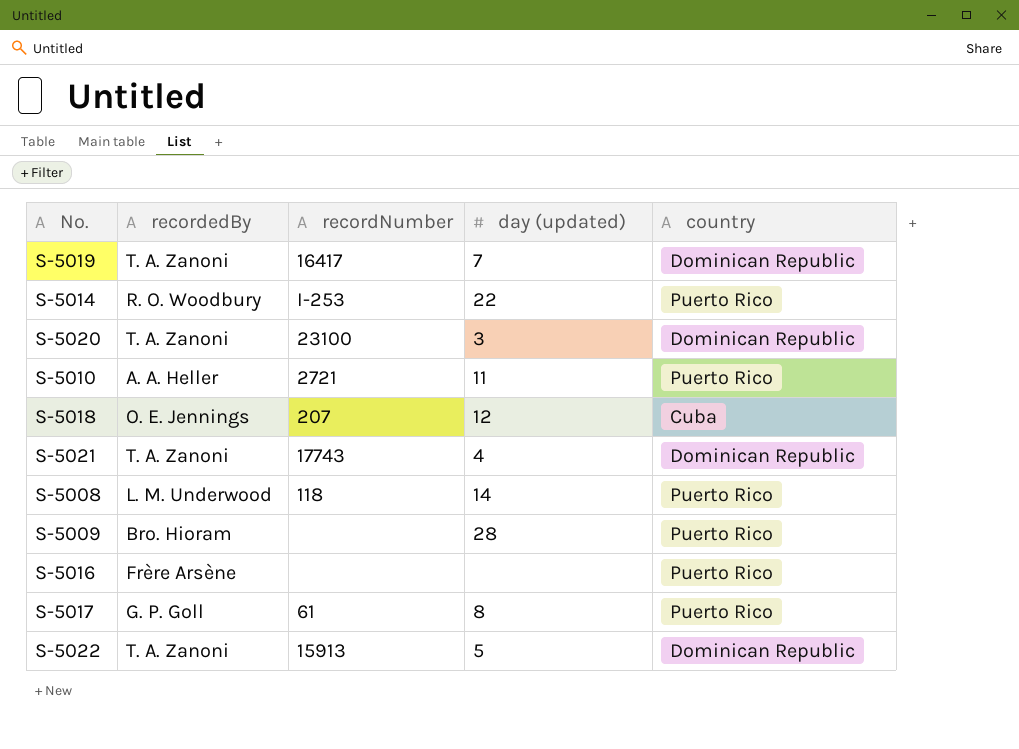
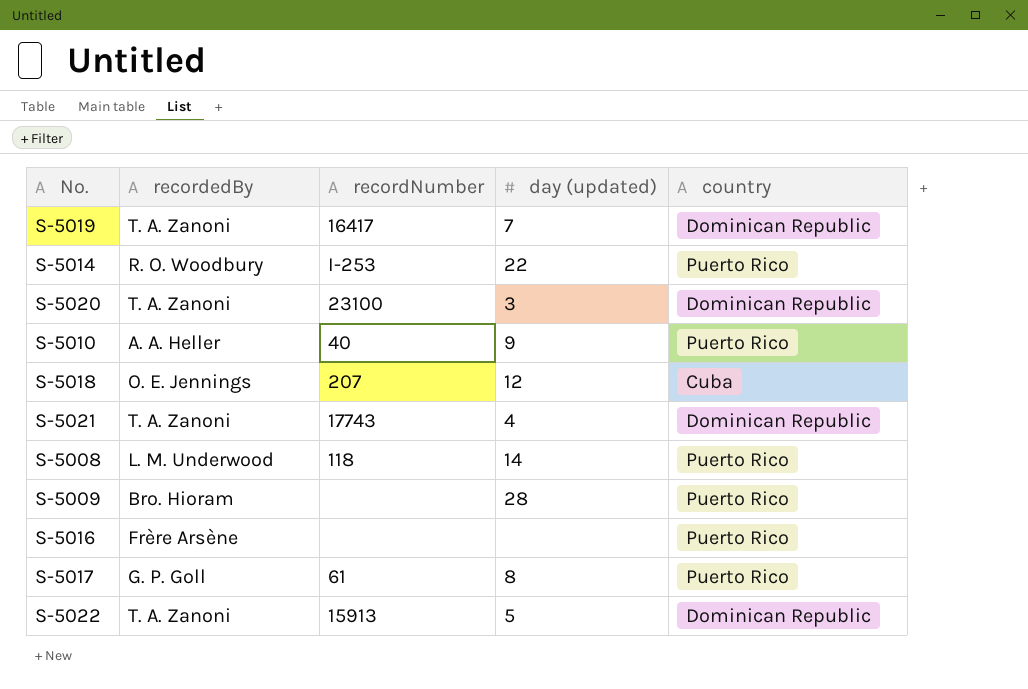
S-5010 | recordNumber: 2721 -> 40
S-5010 | day (updated): 11 -> 9

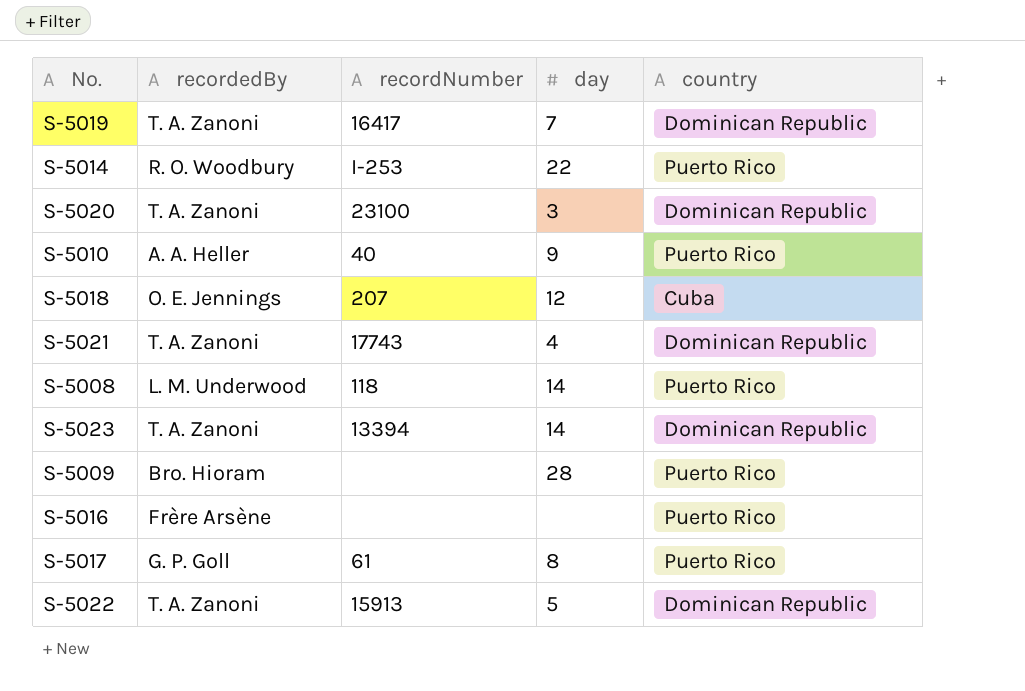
column name: day (updated) -> day
row S-5023: none -> T. A. Zanoni | 13394 | 14 | Dominican Republic

